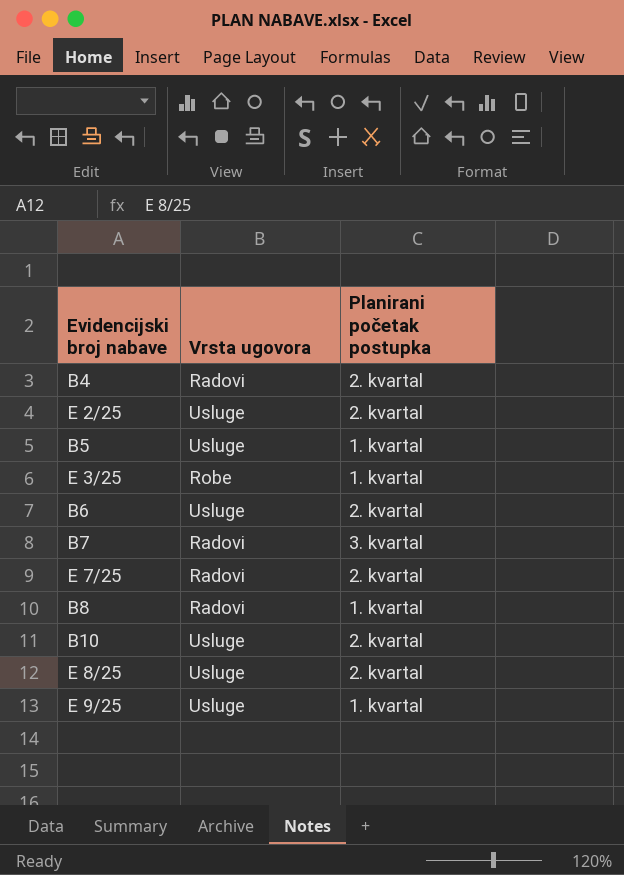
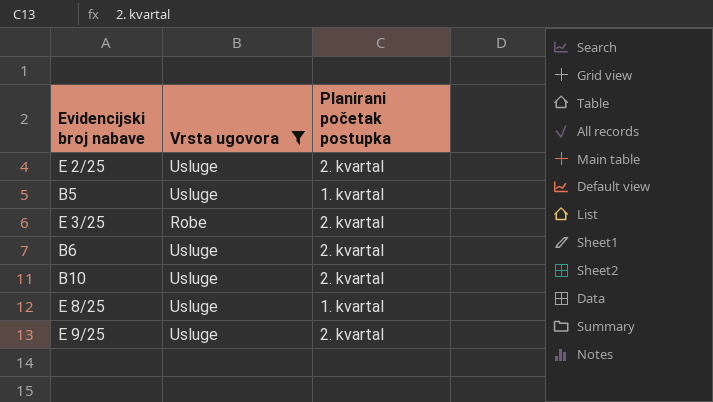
filter: none -> Vrsta ugovora != Radovi
E 3/25 | Planirani početak postupka: 1. kvartal -> 2. kvartal
E 8/25 | Planirani početak postupka: 2. kvartal -> 1. kvartal
E 9/25 | Planirani početak postupka: 1. kvartal -> 2. kvartal

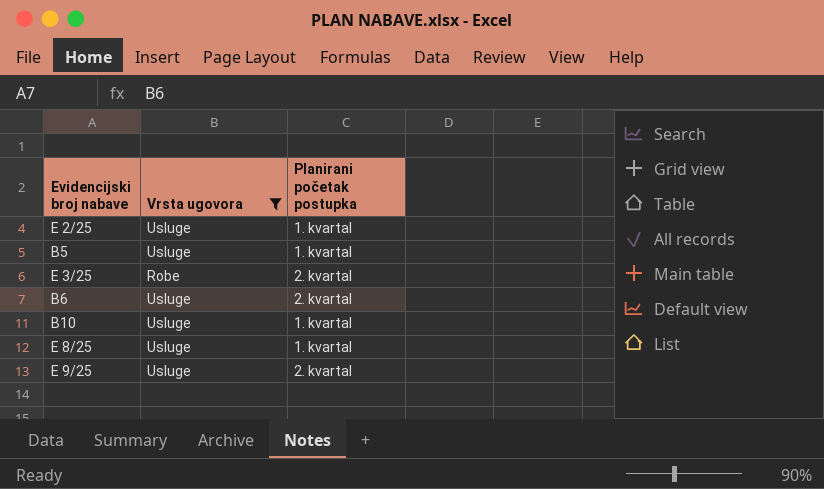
E 2/25 | Planirani početak postupka: 2. kvartal -> 1. kvartal
B10 | Planirani početak postupka: 2. kvartal -> 1. kvartal

